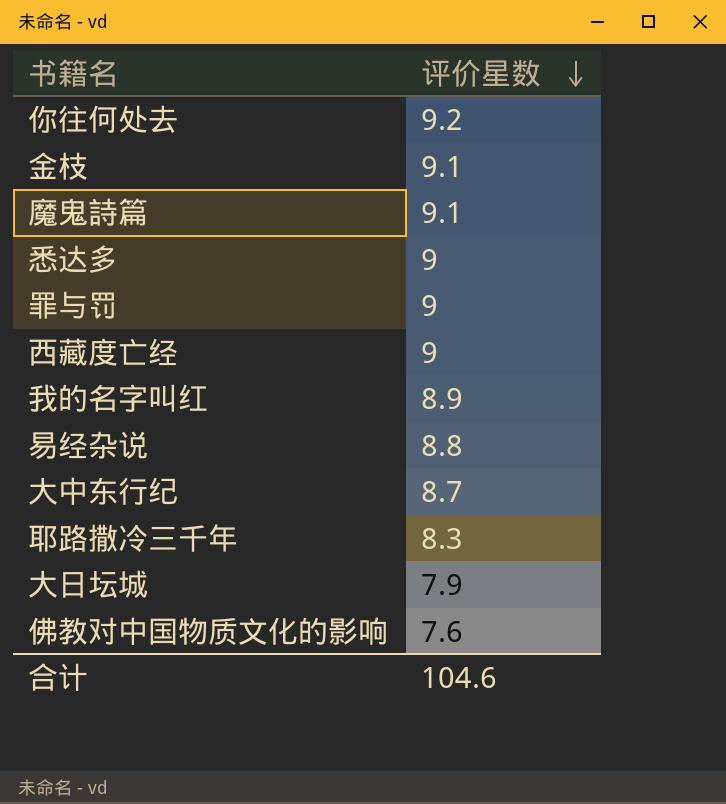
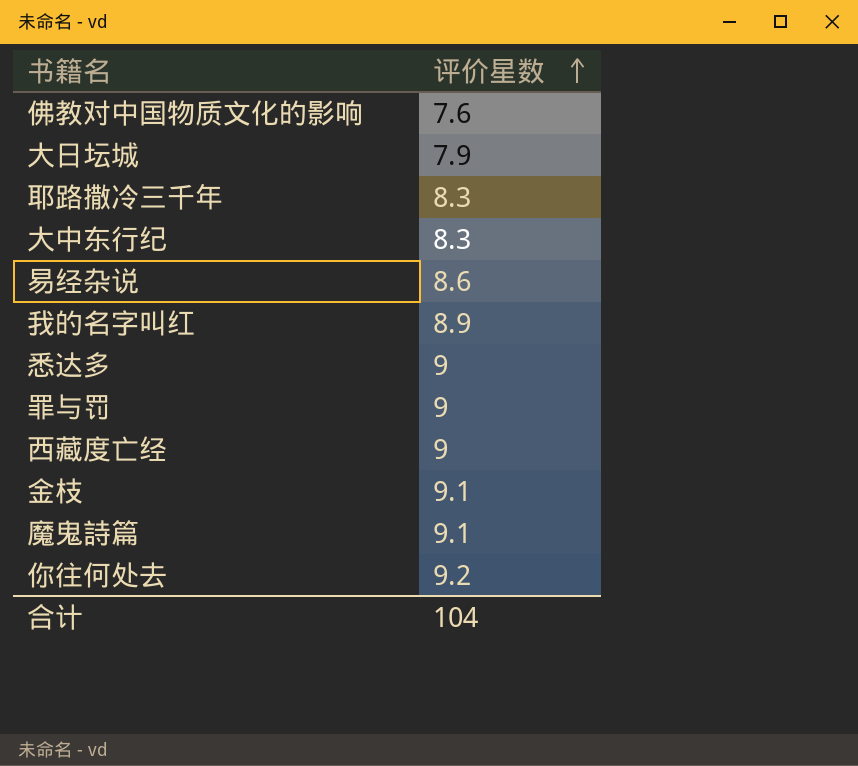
row order: 评价星数 descending -> 评价星数 ascending
大中东行纪 | 评价星数: 8.7 -> 8.3
易经杂说 | 评价星数: 8.8 -> 8.6
合计 | 评价星数: 104.6 -> 104

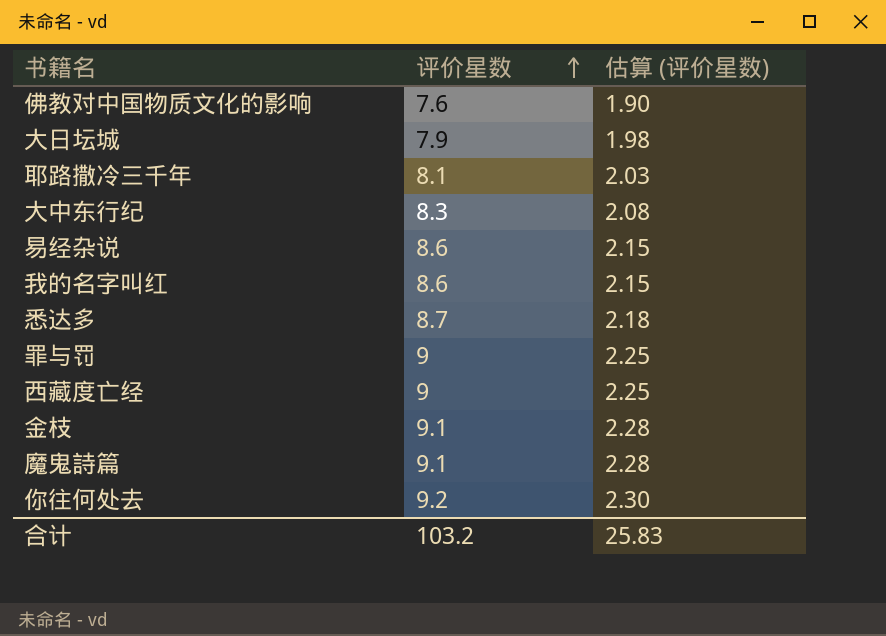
column 估算 (评价星数) | formula: none -> [评价星数] * 0.25
耶路撒冷三千年 | 评价星数: 8.3 -> 8.1
我的名字叫红 | 评价星数: 8.9 -> 8.6
悉达多 | 评价星数: 9 -> 8.7
合计 | 评价星数: 104 -> 103.2

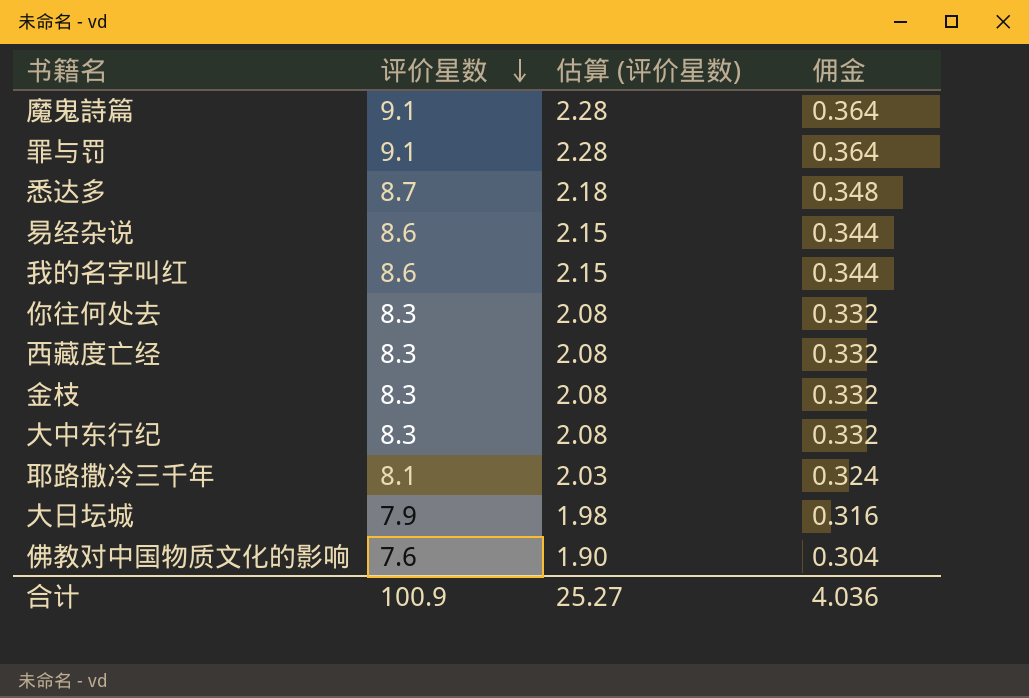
row order: 评价星数 ascending -> 评价星数 descending
column 佣金 | formula: none -> [评价星数] * 0.04
罪与罚 | 评价星数: 9 -> 9.1
罪与罚 | 估算 (评价星数): 2.25 -> 2.28
你往何处去 | 评价星数: 9.2 -> 8.3
你往何处去 | 估算 (评价星数): 2.30 -> 2.08
西藏度亡经 | 评价星数: 9 -> 8.3
西藏度亡经 | 估算 (评价星数): 2.25 -> 2.08
金枝 | 评价星数: 9.1 -> 8.3
金枝 | 估算 (评价星数): 2.28 -> 2.08
合计 | 评价星数: 103.2 -> 100.9
合计 | 估算 (评价星数): 25.83 -> 25.27

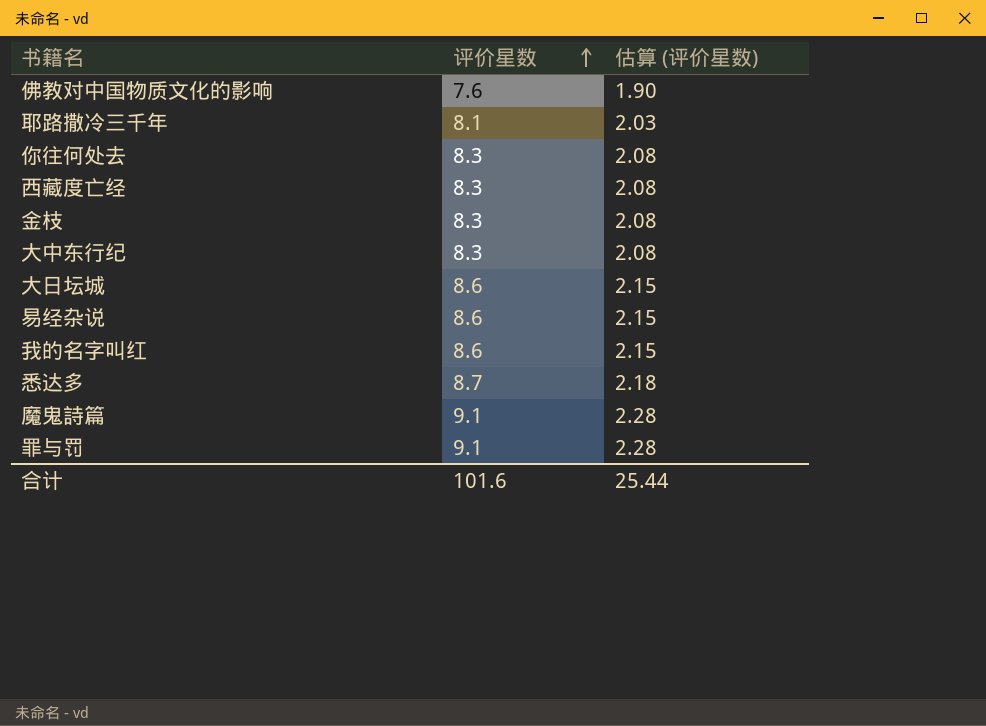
row order: 评价星数 descending -> 评价星数 ascending
column 佣金 | formula: [评价星数] * 0.04 -> none
大日坛城 | 评价星数: 7.9 -> 8.6
大日坛城 | 估算 (评价星数): 1.98 -> 2.15
合计 | 评价星数: 100.9 -> 101.6
合计 | 估算 (评价星数): 25.27 -> 25.44

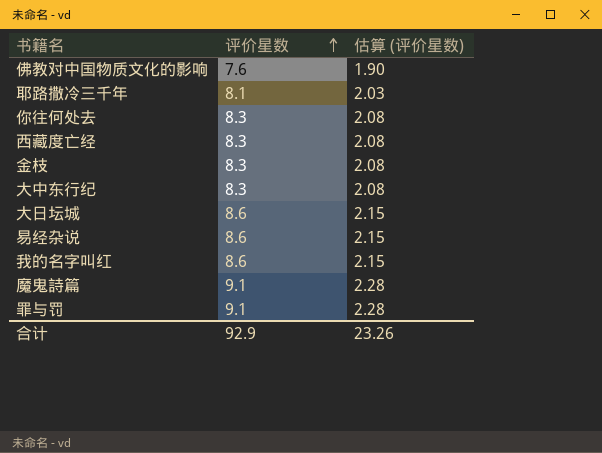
row 悉达多: 8.7 | 2.18 -> none
合计 | 评价星数: 101.6 -> 92.9
合计 | 估算 (评价星数): 25.44 -> 23.26

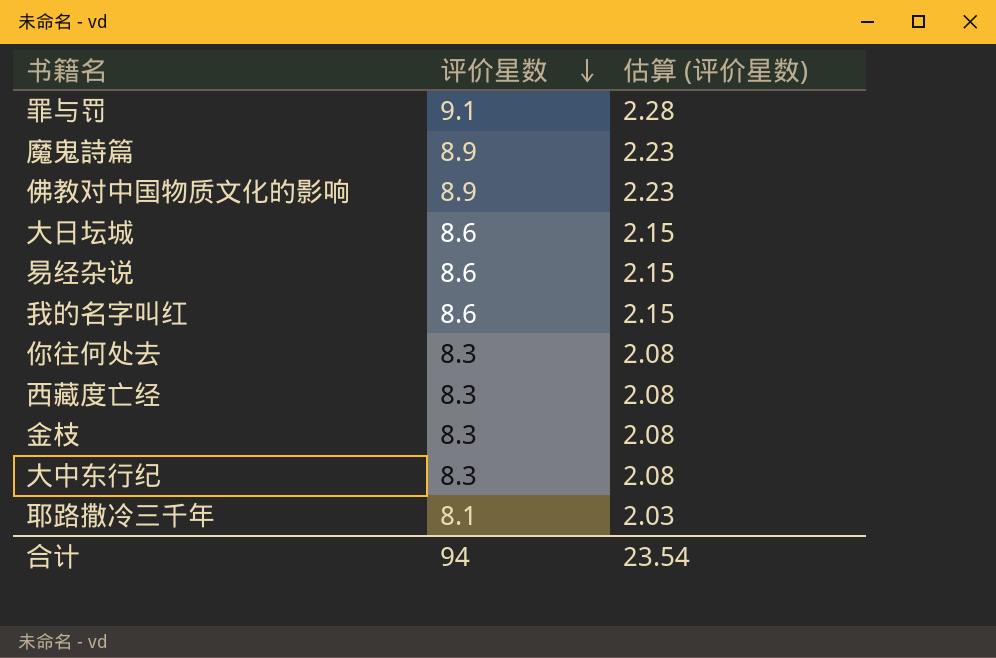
row order: 评价星数 ascending -> 评价星数 descending
魔鬼詩篇 | 评价星数: 9.1 -> 8.9
魔鬼詩篇 | 估算 (评价星数): 2.28 -> 2.23
佛教对中国物质文化的影响 | 评价星数: 7.6 -> 8.9
佛教对中国物质文化的影响 | 估算 (评价星数): 1.90 -> 2.23
合计 | 评价星数: 92.9 -> 94
合计 | 估算 (评价星数): 23.26 -> 23.54

